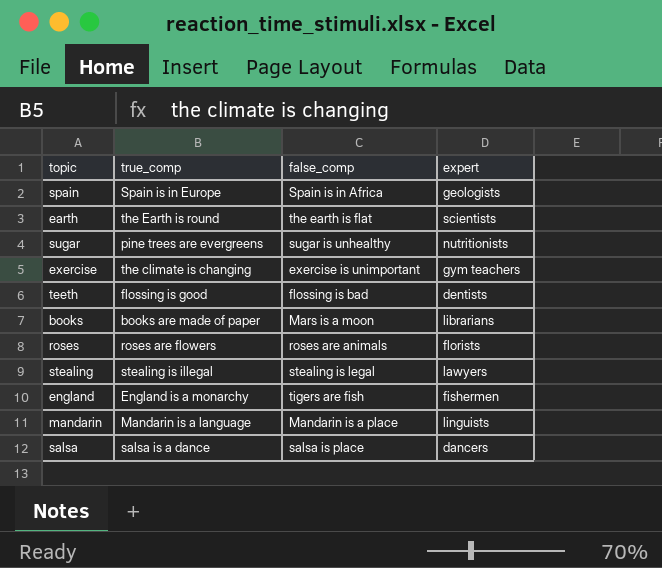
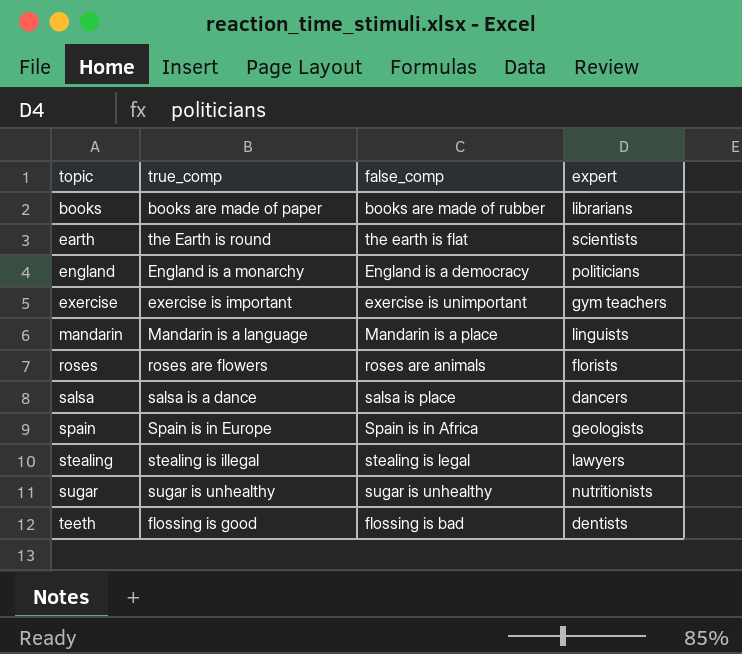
row order: none -> topic ascending
books | false_comp: Mars is a moon -> books are made of rubber
england | false_comp: tigers are fish -> England is a democracy
england | expert: fishermen -> politicians
exercise | true_comp: the climate is changing -> exercise is important
sugar | true_comp: pine trees are evergreens -> sugar is unhealthy

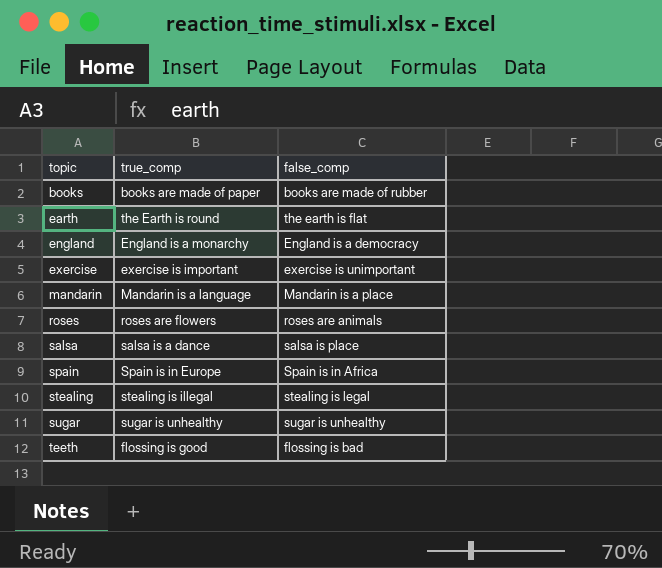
column expert | position: 4 -> none

